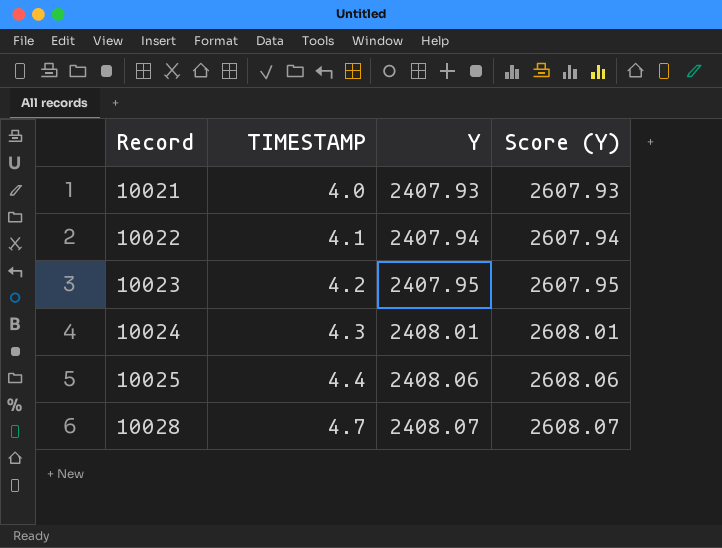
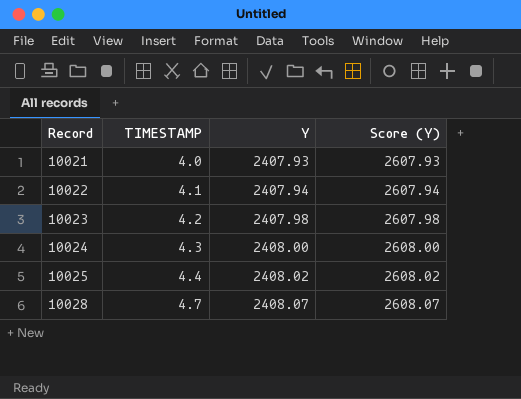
10023 | Y: 2407.95 -> 2407.98
10023 | Score (Y): 2607.95 -> 2607.98
10024 | Y: 2408.01 -> 2408.00
10024 | Score (Y): 2608.01 -> 2608.00
10025 | Y: 2408.06 -> 2408.02
10025 | Score (Y): 2608.06 -> 2608.02

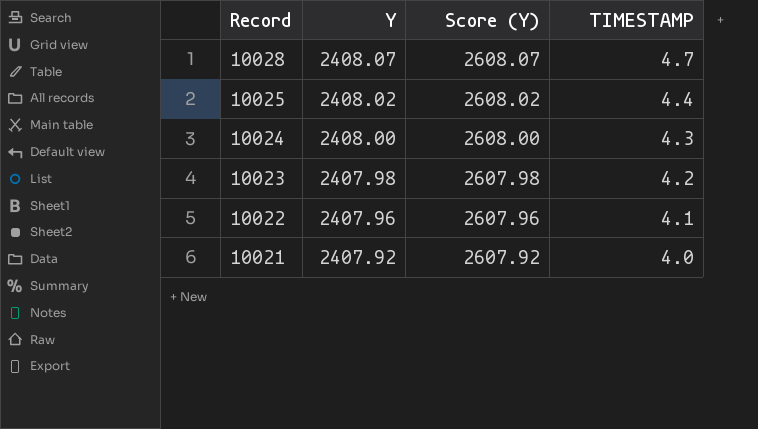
row order: Record ascending -> Record descending
column TIMESTAMP | position: 2 -> 4
10022 | Y: 2407.94 -> 2407.96
10022 | Score (Y): 2607.94 -> 2607.96
10021 | Y: 2407.93 -> 2407.92
10021 | Score (Y): 2607.93 -> 2607.92

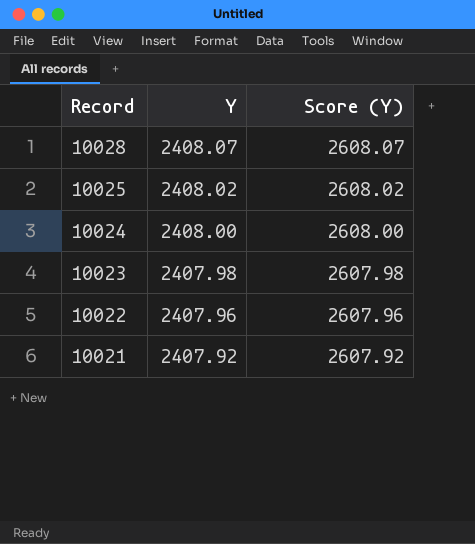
column TIMESTAMP | position: 4 -> none

